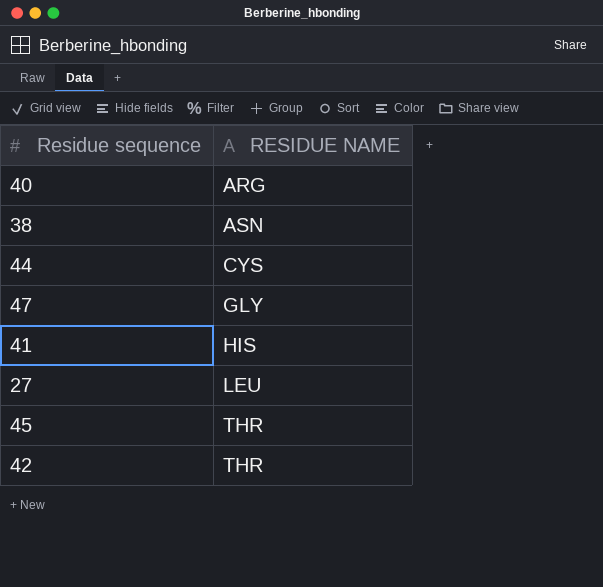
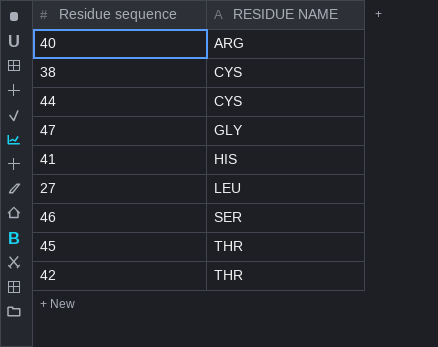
38 | RESIDUE NAME: ASN -> CYS
row 46: none -> SER

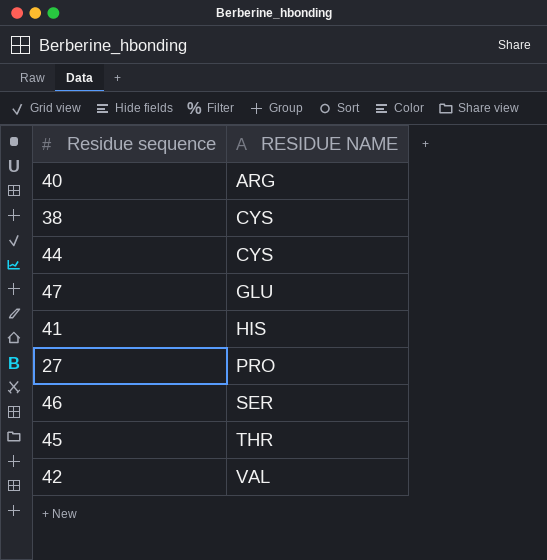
47 | RESIDUE NAME: GLY -> GLU
27 | RESIDUE NAME: LEU -> PRO
42 | RESIDUE NAME: THR -> VAL

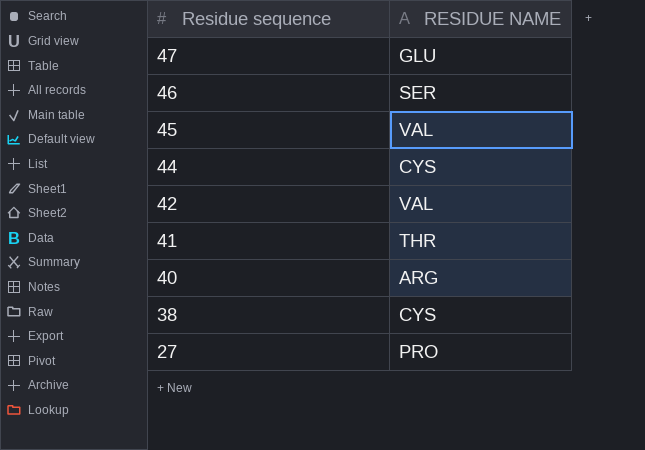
row order: RESIDUE NAME ascending -> Residue sequence descending
45 | RESIDUE NAME: THR -> VAL
41 | RESIDUE NAME: HIS -> THR

